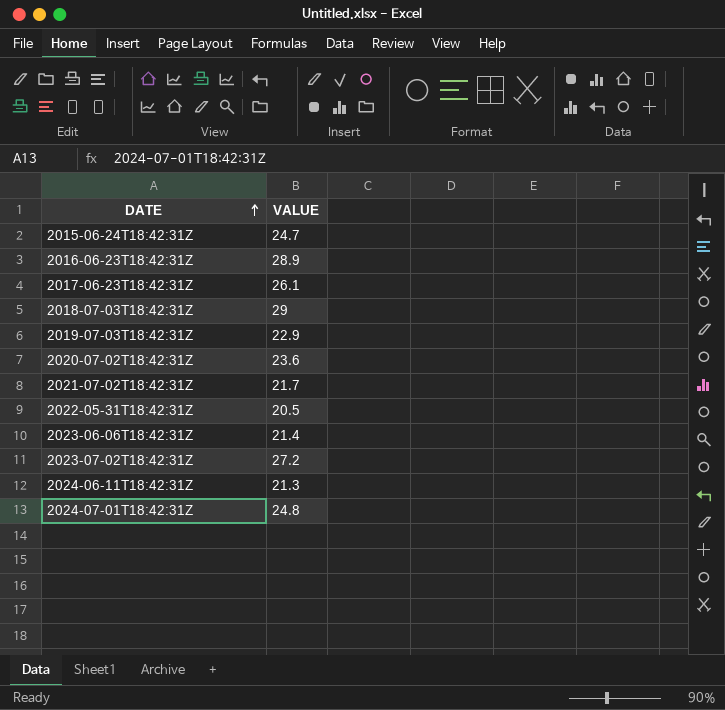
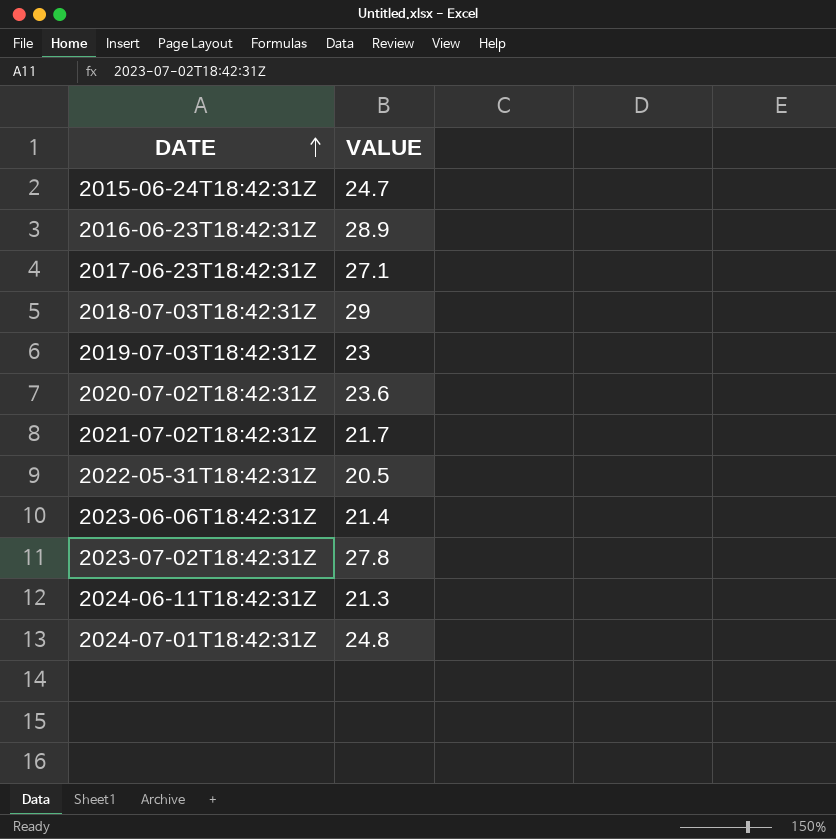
2017-06-23T18:42:31Z | VALUE: 26.1 -> 27.1
2019-07-03T18:42:31Z | VALUE: 22.9 -> 23
2023-07-02T18:42:31Z | VALUE: 27.2 -> 27.8

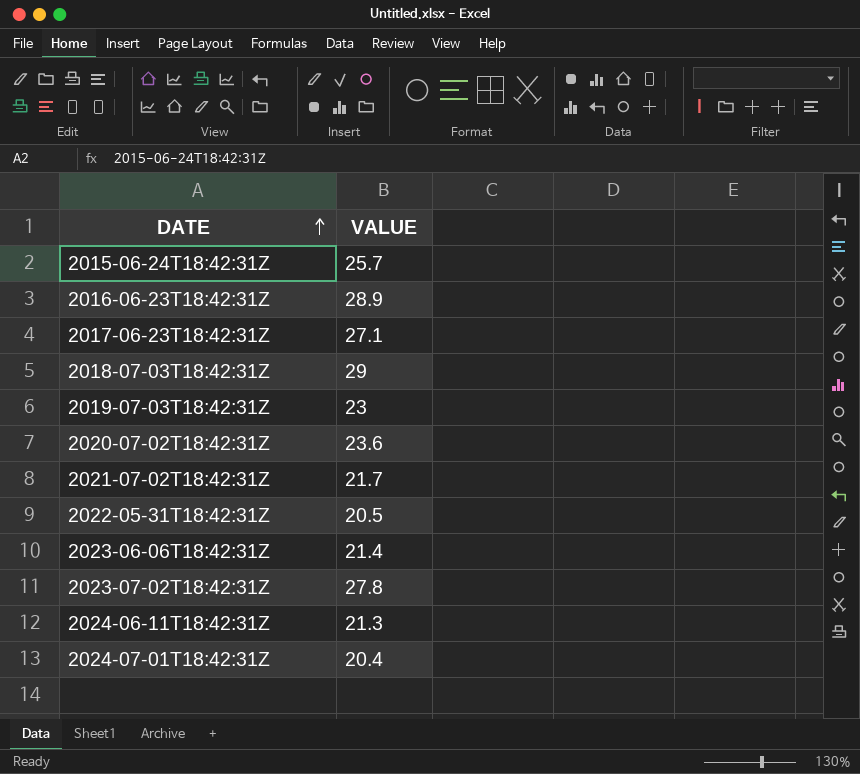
2015-06-24T18:42:31Z | VALUE: 24.7 -> 25.7
2024-07-01T18:42:31Z | VALUE: 24.8 -> 20.4

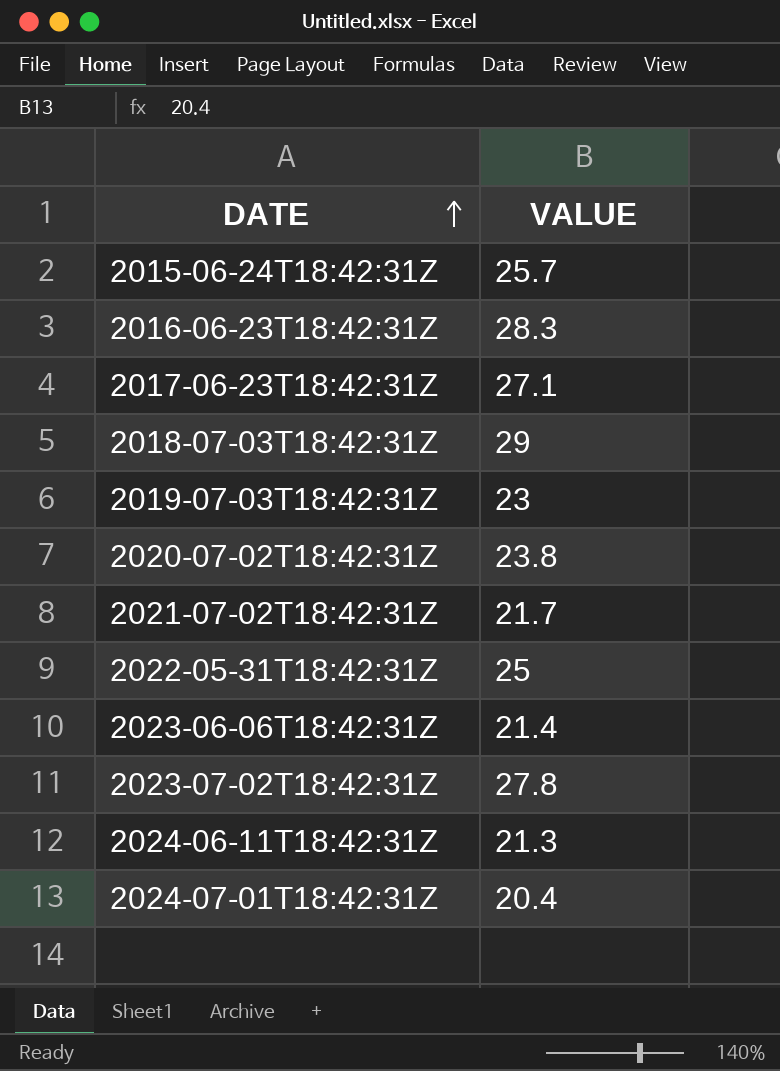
2016-06-23T18:42:31Z | VALUE: 28.9 -> 28.3
2020-07-02T18:42:31Z | VALUE: 23.6 -> 23.8
2022-05-31T18:42:31Z | VALUE: 20.5 -> 25

